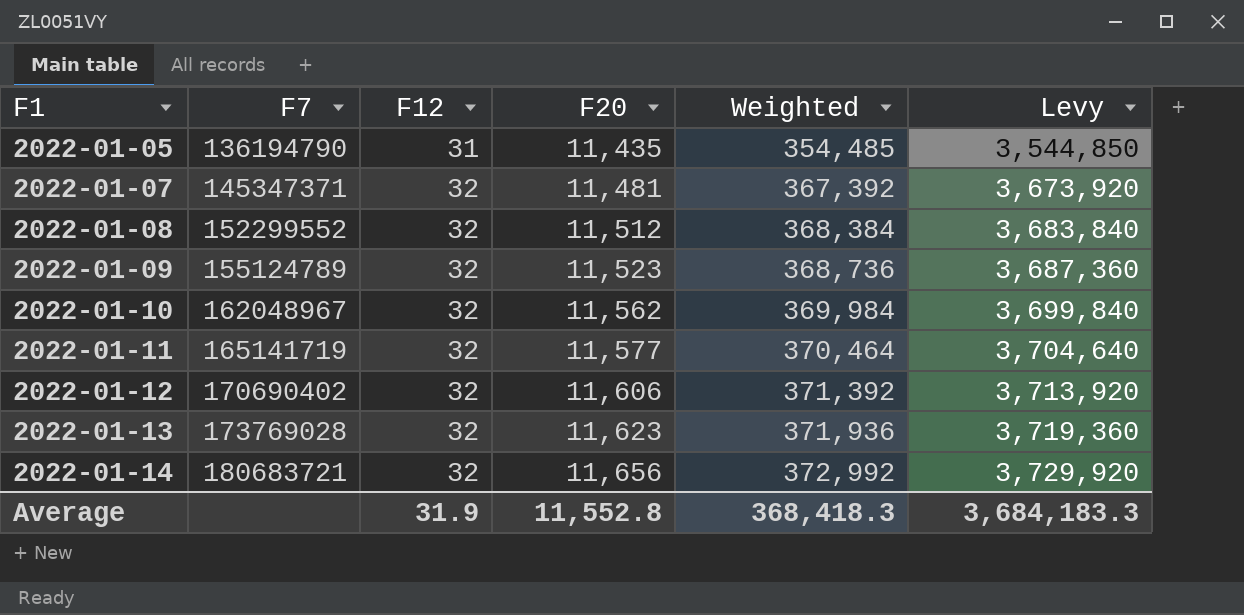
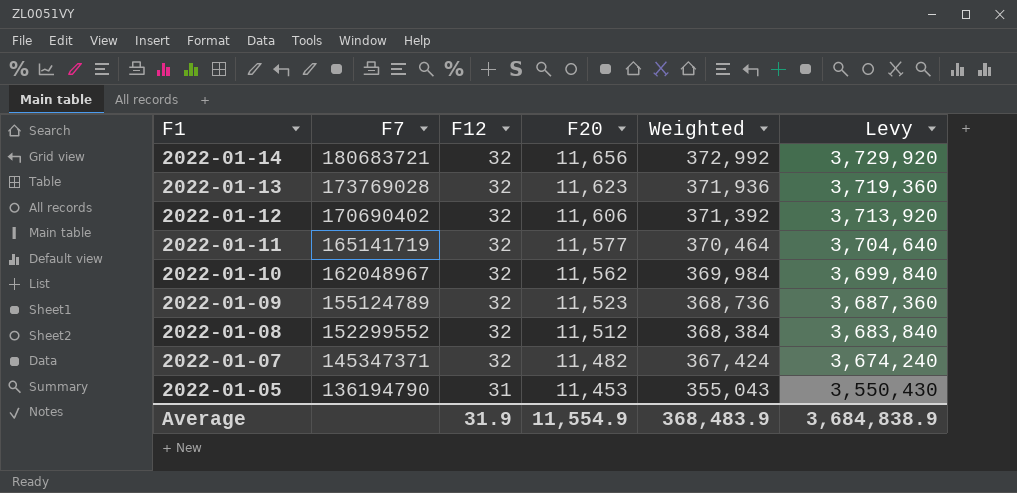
row order: F1 ascending -> F1 descending
2022-01-07 | F20: 11,481 -> 11,482
2022-01-07 | Weighted: 367,392 -> 367,424
2022-01-07 | Levy: 3,673,920 -> 3,674,240
2022-01-05 | F20: 11,435 -> 11,453
2022-01-05 | Weighted: 354,485 -> 355,043
2022-01-05 | Levy: 3,544,850 -> 3,550,430
Average | F20: 11,552.8 -> 11,554.9
Average | Weighted: 368,418.3 -> 368,483.9
Average | Levy: 3,684,183.3 -> 3,684,838.9

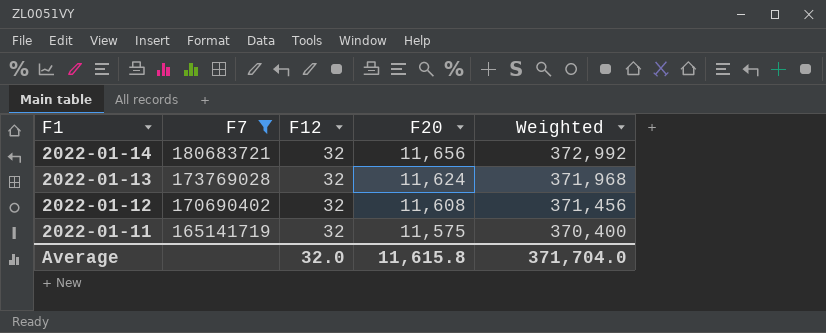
filter: none -> F7 >= 165141719
column Levy | formula: [Weighted] * 10 -> none
2022-01-13 | F20: 11,623 -> 11,624
2022-01-13 | Weighted: 371,936 -> 371,968
2022-01-12 | F20: 11,606 -> 11,608
2022-01-12 | Weighted: 371,392 -> 371,456
2022-01-11 | F20: 11,577 -> 11,575
2022-01-11 | Weighted: 370,464 -> 370,400
Average | F12: 31.9 -> 32.0
Average | F20: 11,554.9 -> 11,615.8
Average | Weighted: 368,483.9 -> 371,704.0

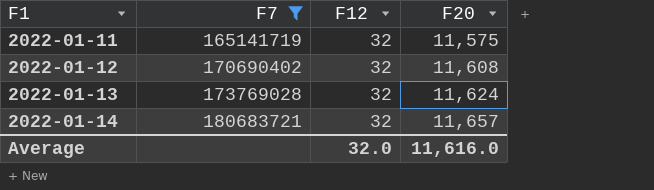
row order: F1 descending -> F1 ascending
column Weighted | formula: [F12] * [F20] -> none
2022-01-14 | F20: 11,656 -> 11,657
Average | F20: 11,615.8 -> 11,616.0

